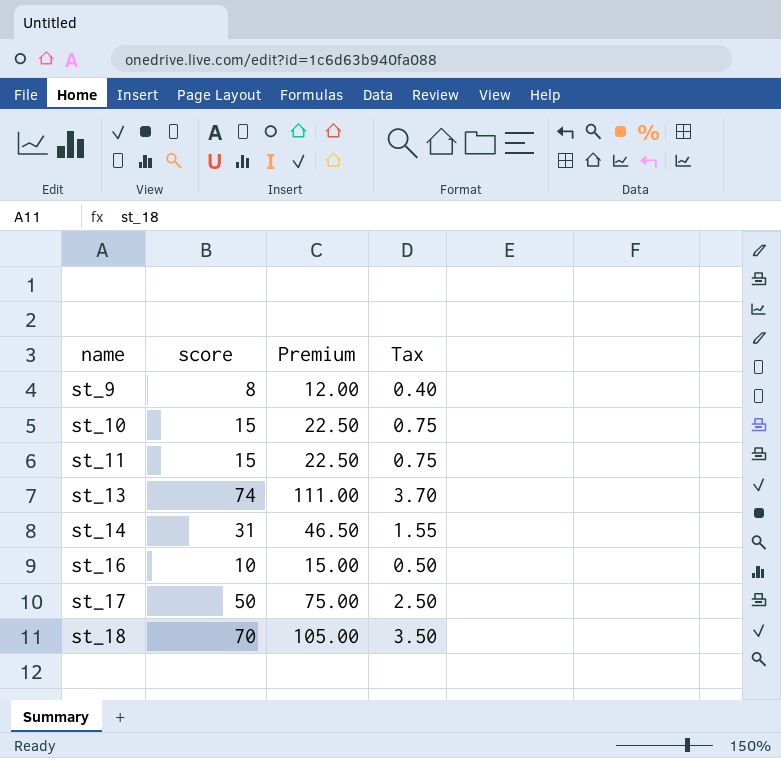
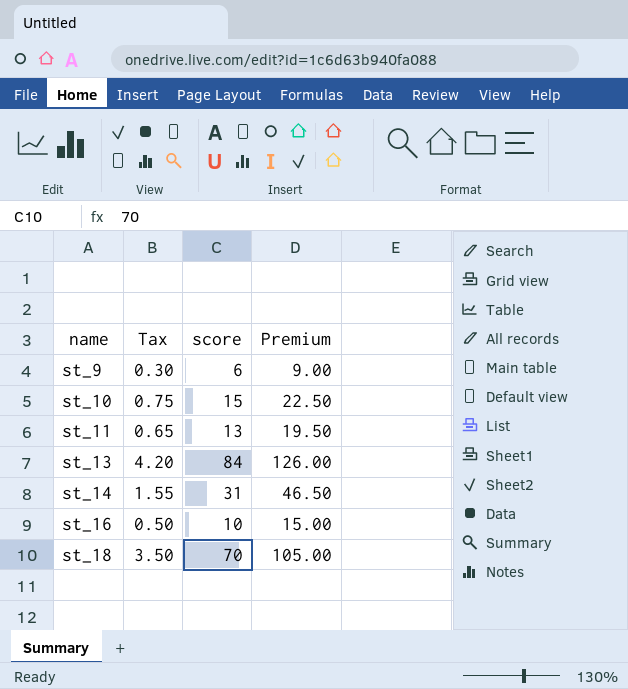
column Tax | position: 4 -> 2
row st_17: 50 | 75.00 | 2.50 -> none
st_9 | Tax: 0.40 -> 0.30
st_9 | score: 8 -> 6
st_9 | Premium: 12.00 -> 9.00
st_11 | Tax: 0.75 -> 0.65
st_11 | score: 15 -> 13
st_11 | Premium: 22.50 -> 19.50
st_13 | Tax: 3.70 -> 4.20
st_13 | score: 74 -> 84
st_13 | Premium: 111.00 -> 126.00

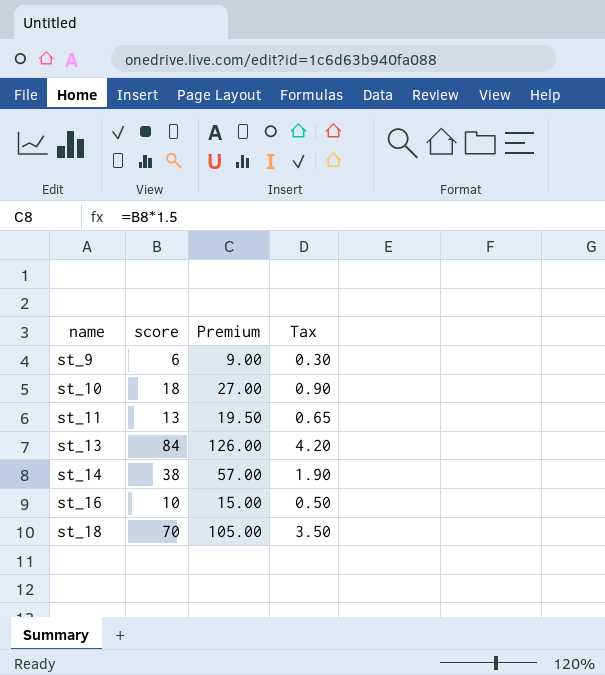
column Tax | position: 2 -> 4
st_10 | score: 15 -> 18
st_10 | Premium: 22.50 -> 27.00
st_10 | Tax: 0.75 -> 0.90
st_14 | score: 31 -> 38
st_14 | Premium: 46.50 -> 57.00
st_14 | Tax: 1.55 -> 1.90

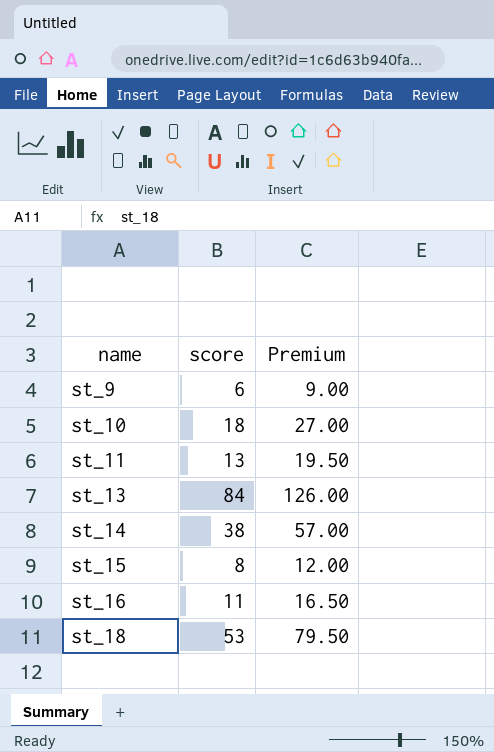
column Tax | formula: [score] * 0.05 -> none
row st_15: none -> 8 | 12.00
st_16 | score: 10 -> 11
st_16 | Premium: 15.00 -> 16.50
st_18 | score: 70 -> 53
st_18 | Premium: 105.00 -> 79.50

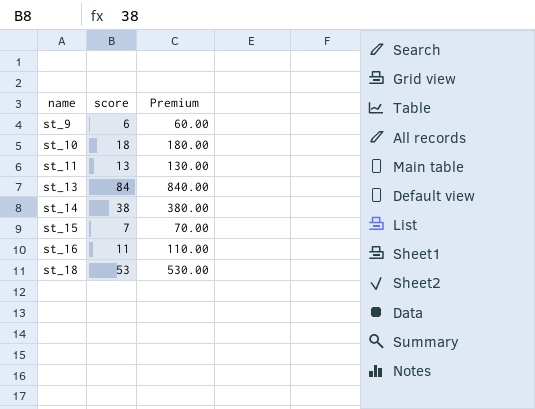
column Premium | formula: [score] * 1.5 -> [score] * 10
st_15 | score: 8 -> 7

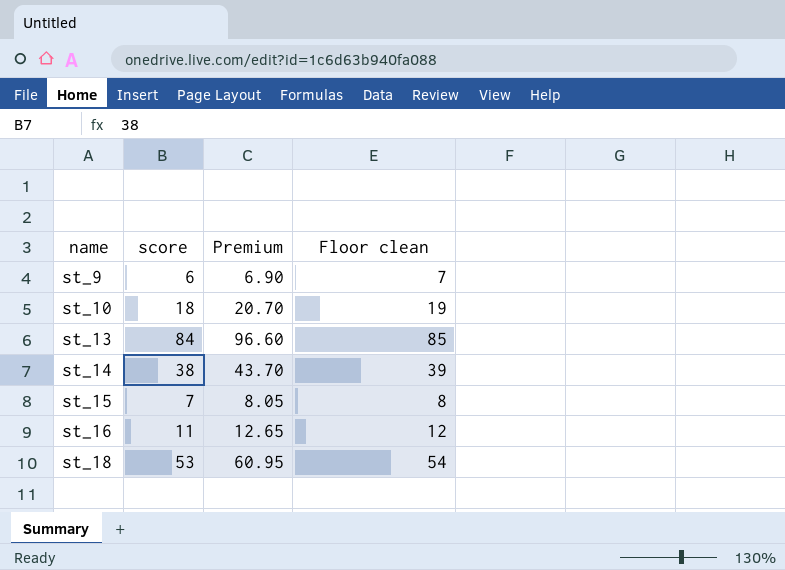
column Premium | formula: [score] * 10 -> [score] * 1.15
column Floor clean | formula: none -> [score] + 1
row st_11: 13 | 130.00 -> none

